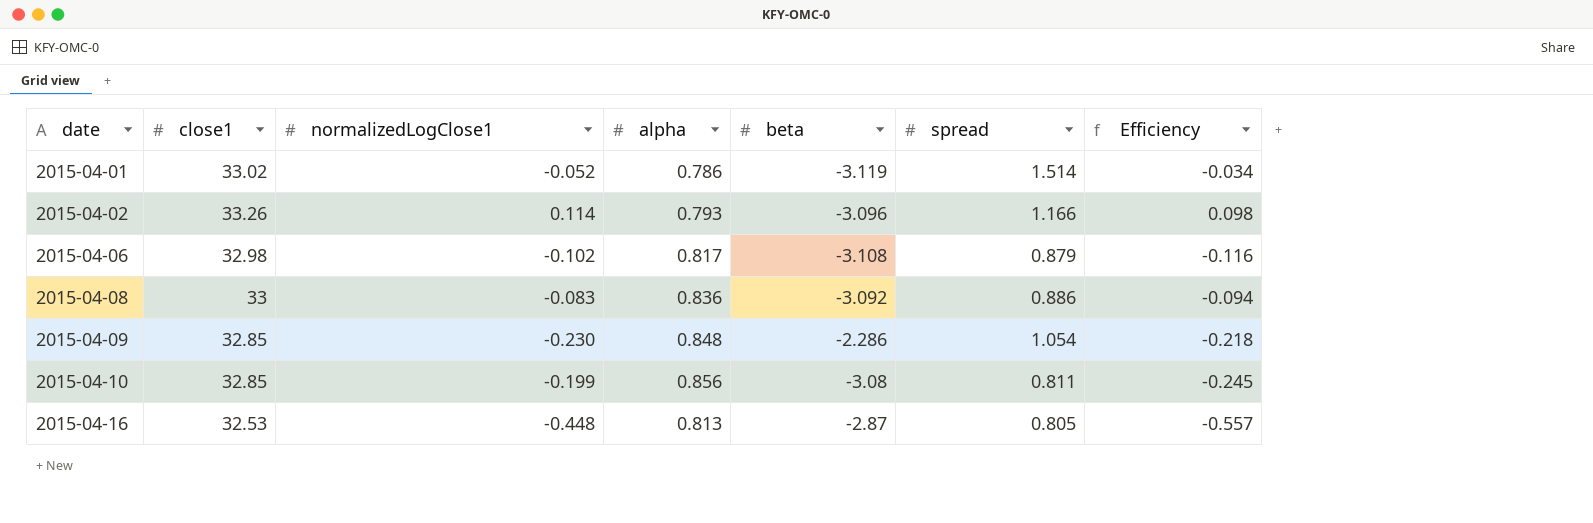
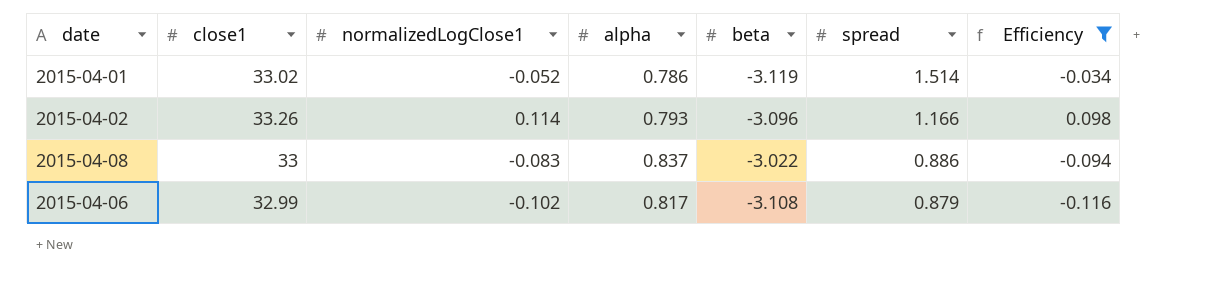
filter: none -> Efficiency >= -0.116
row order: date ascending -> spread descending
2015-04-08 | alpha: 0.836 -> 0.837
2015-04-08 | beta: -3.092 -> -3.022
2015-04-06 | close1: 32.98 -> 32.99

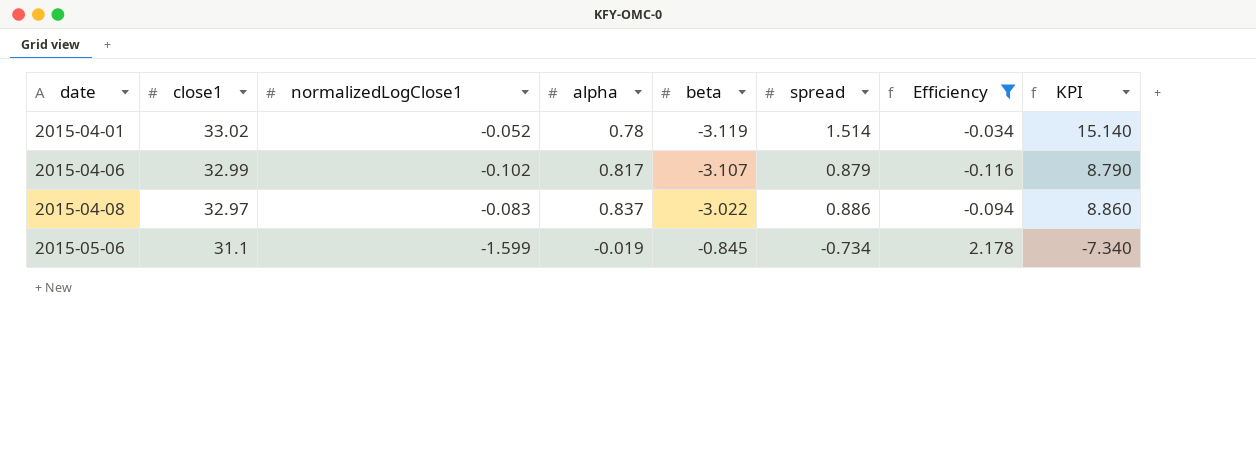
row order: spread descending -> date ascending
column KPI | formula: none -> [spread] * 10
row 2015-04-02: 33.26 | 0.114 | 0.793 | -3.096 | 1.166 | 0.098 -> none
2015-04-01 | alpha: 0.786 -> 0.78
2015-04-06 | beta: -3.108 -> -3.107
2015-04-08 | close1: 33 -> 32.97
row 2015-05-06: none -> 31.1 | -1.599 | -0.019 | -0.845 | -0.734 | 2.178 | -7.340

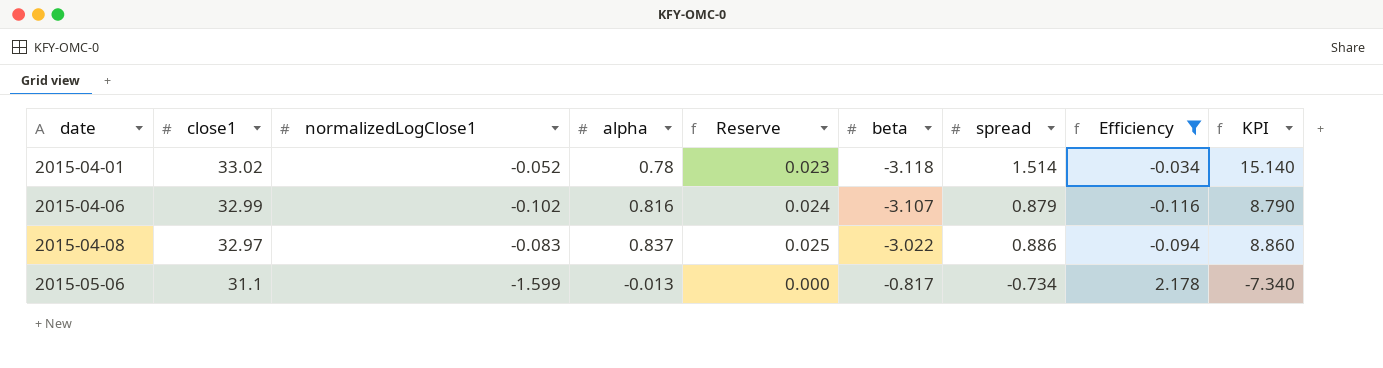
column Reserve | formula: none -> [alpha] * 0.03
2015-04-01 | beta: -3.119 -> -3.118
2015-04-06 | alpha: 0.817 -> 0.816
2015-05-06 | alpha: -0.019 -> -0.013
2015-05-06 | beta: -0.845 -> -0.817

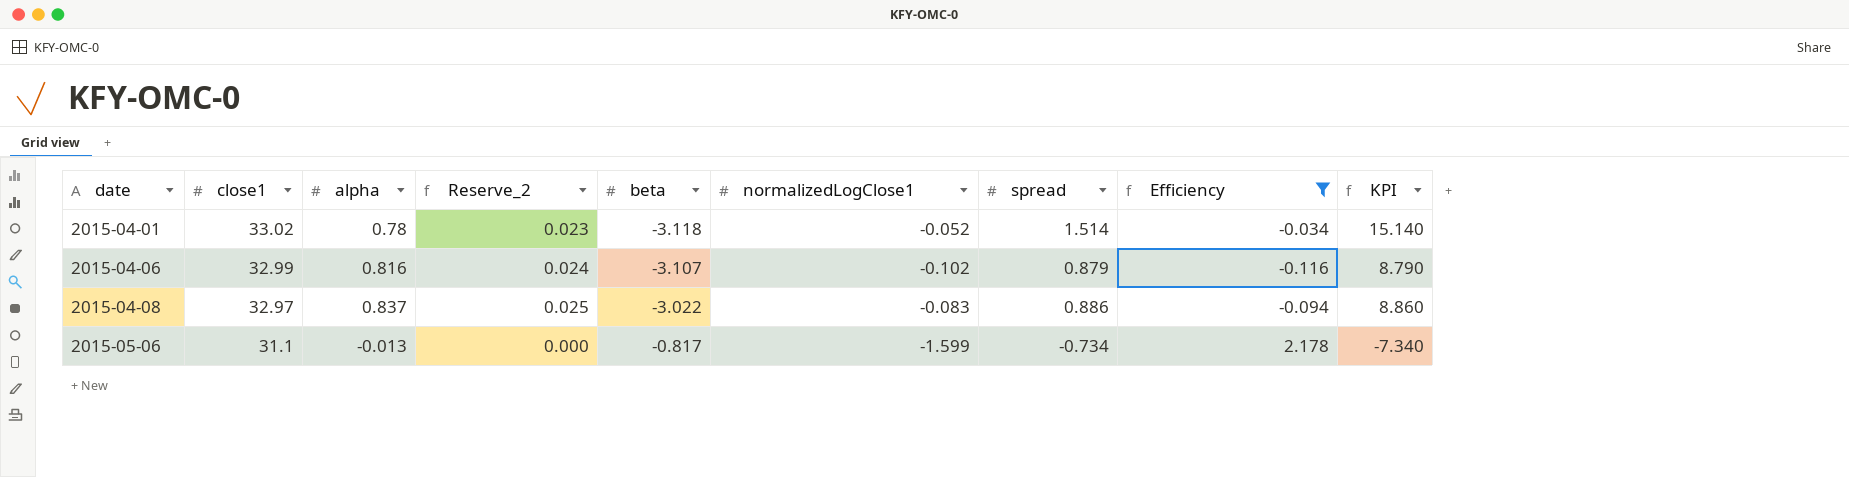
column name: Reserve -> Reserve_2
column normalizedLogClose1 | position: 3 -> 6

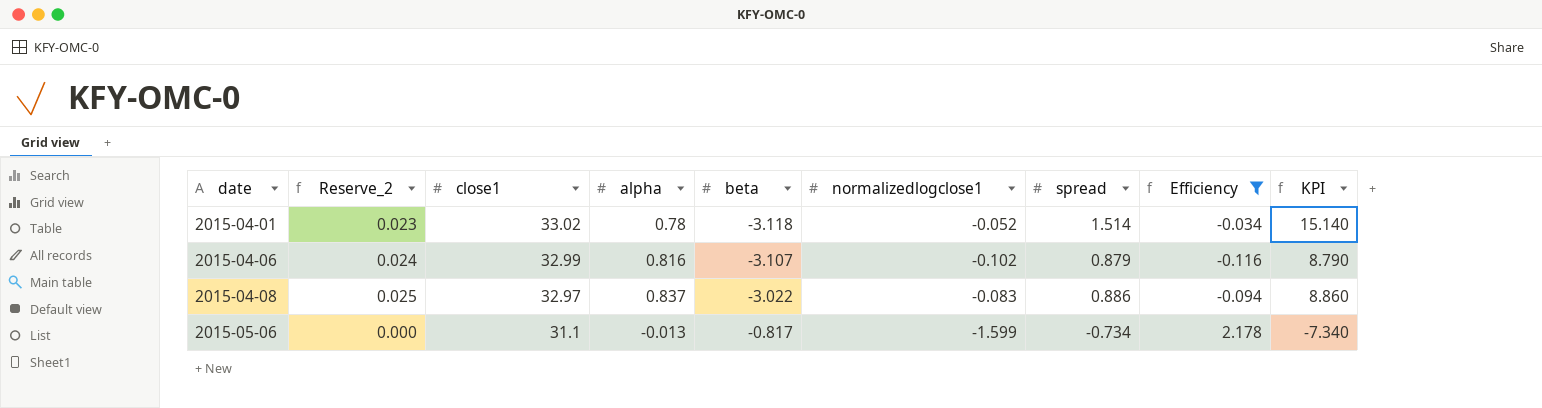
column Reserve_2 | position: 4 -> 2
column name: normalizedLogClose1 -> normalizedlogclose1

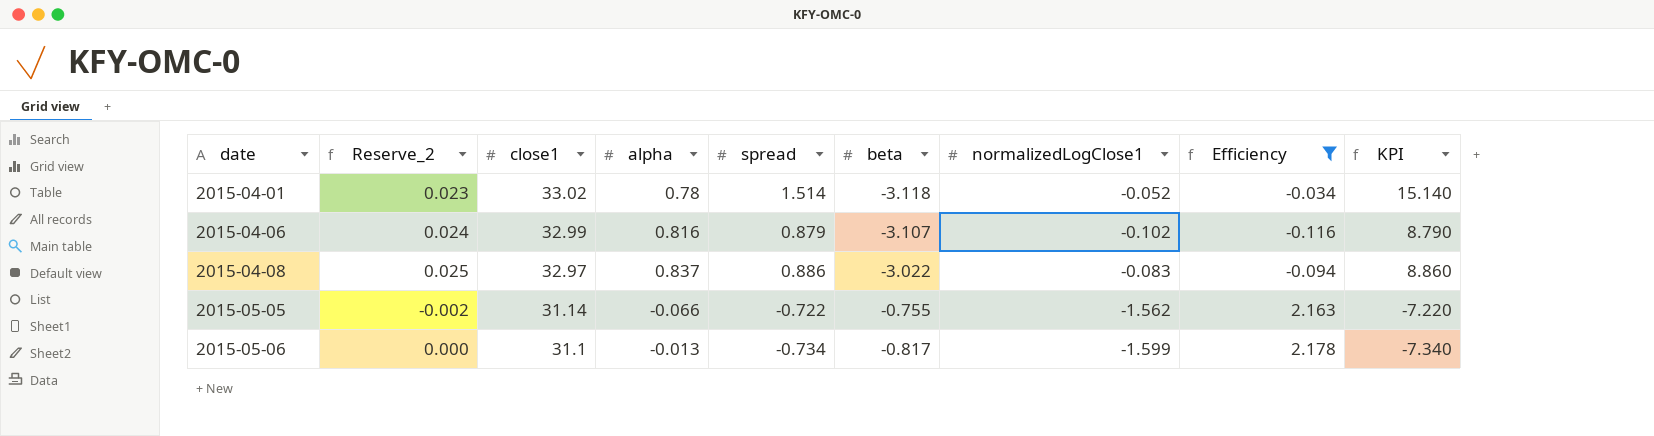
column spread | position: 7 -> 5
column name: normalizedlogclose1 -> normalizedLogClose1
row 2015-05-05: none -> -0.002 | 31.14 | -0.066 | -0.722 | -0.755 | -1.562 | 2.163 | -7.220

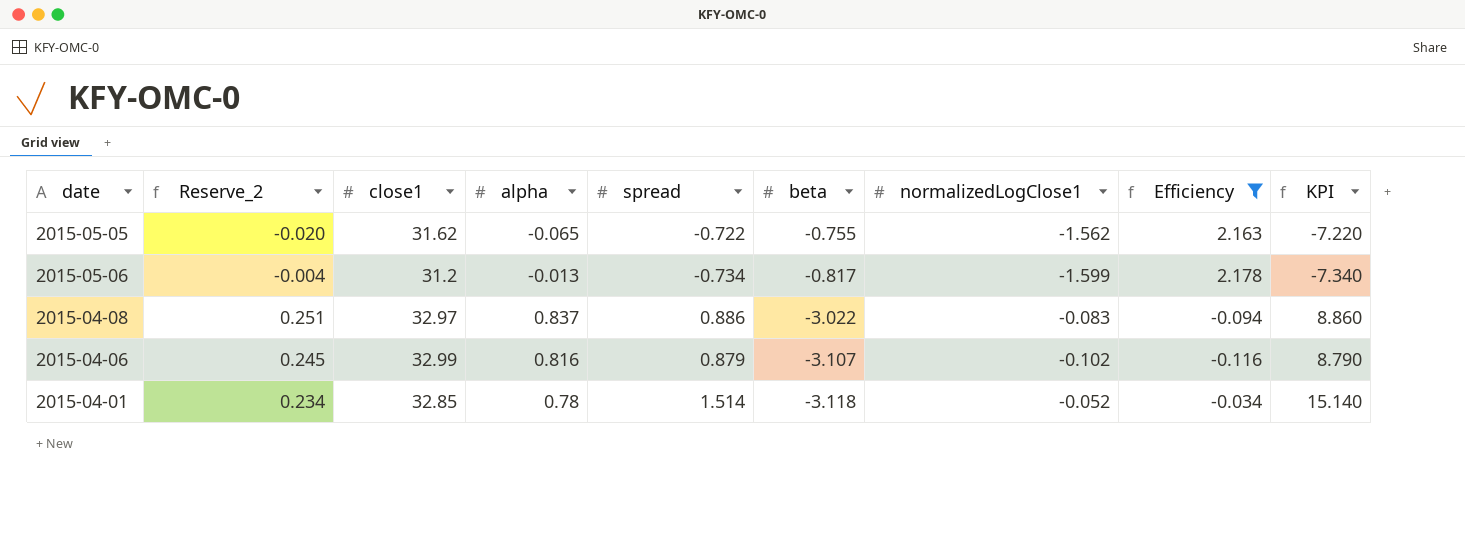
row order: date ascending -> beta descending
column Reserve_2 | formula: [alpha] * 0.03 -> [alpha] * 0.3
2015-05-05 | close1: 31.14 -> 31.62
2015-05-05 | alpha: -0.066 -> -0.065
2015-05-06 | close1: 31.1 -> 31.2
2015-04-01 | close1: 33.02 -> 32.85

